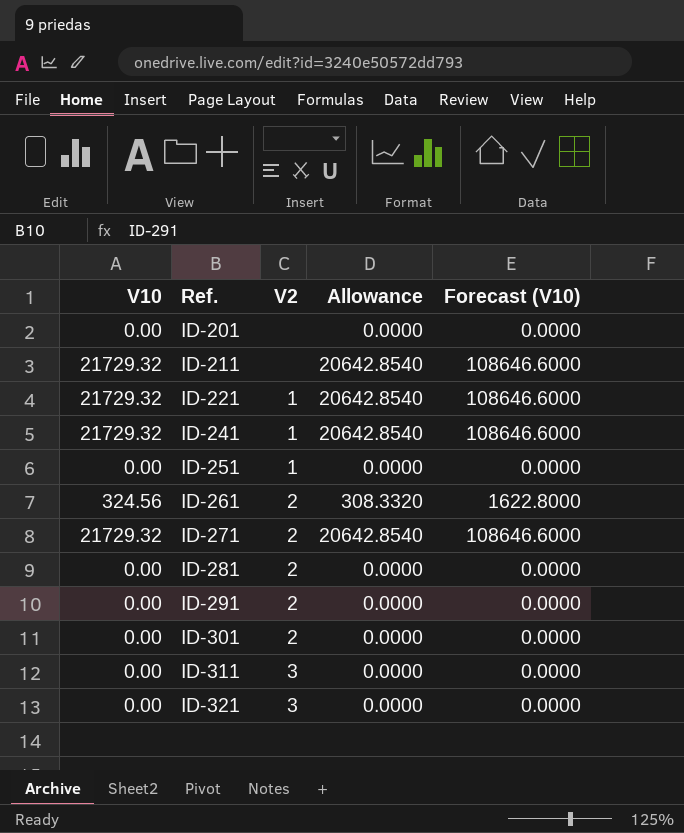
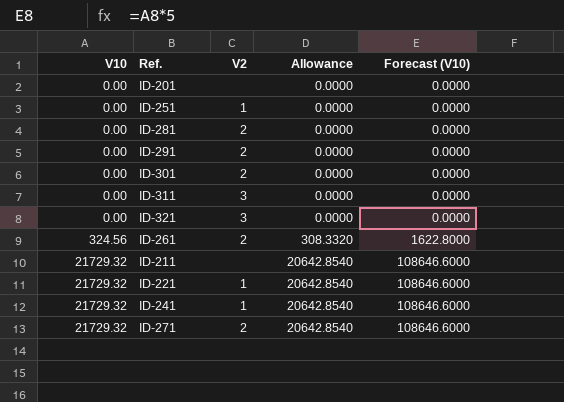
row order: Ref. ascending -> V10 ascending

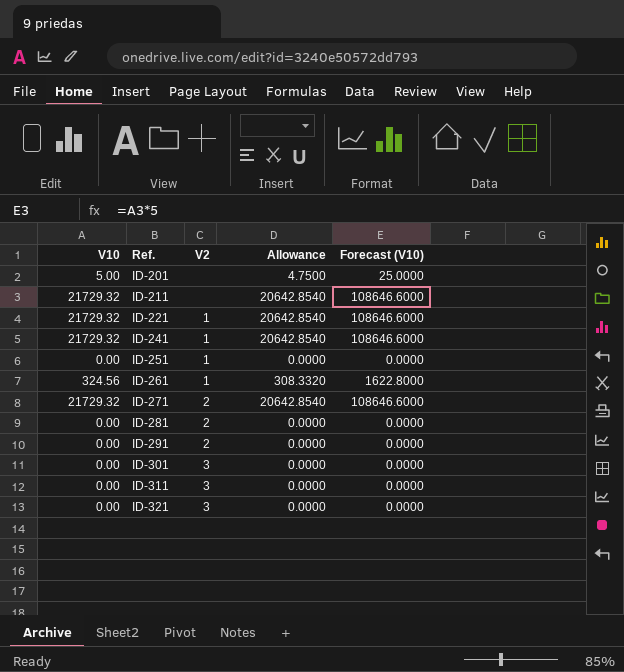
row order: V10 ascending -> Ref. ascending
ID-201 | V10: 0.00 -> 5.00
ID-201 | Allowance: 0.0000 -> 4.7500
ID-201 | Forecast (V10): 0.0000 -> 25.0000
ID-261 | V2: 2 -> 1
ID-301 | V2: 2 -> 3

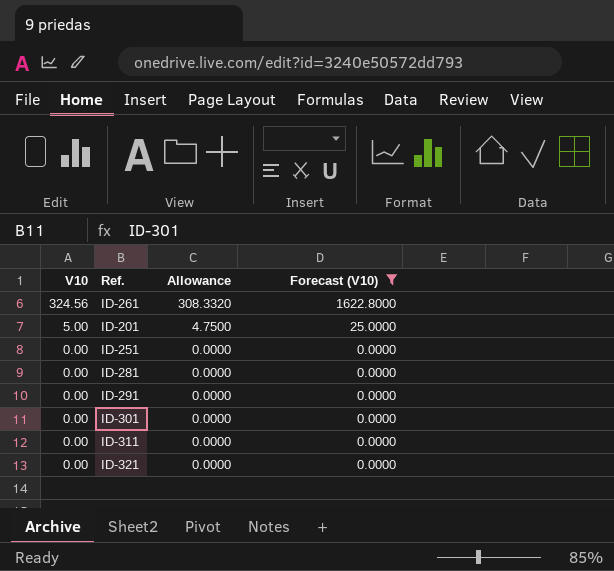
filter: none -> Forecast (V10) != 108646.6000
row order: Ref. ascending -> V10 descending
column V2 | position: 3 -> none

